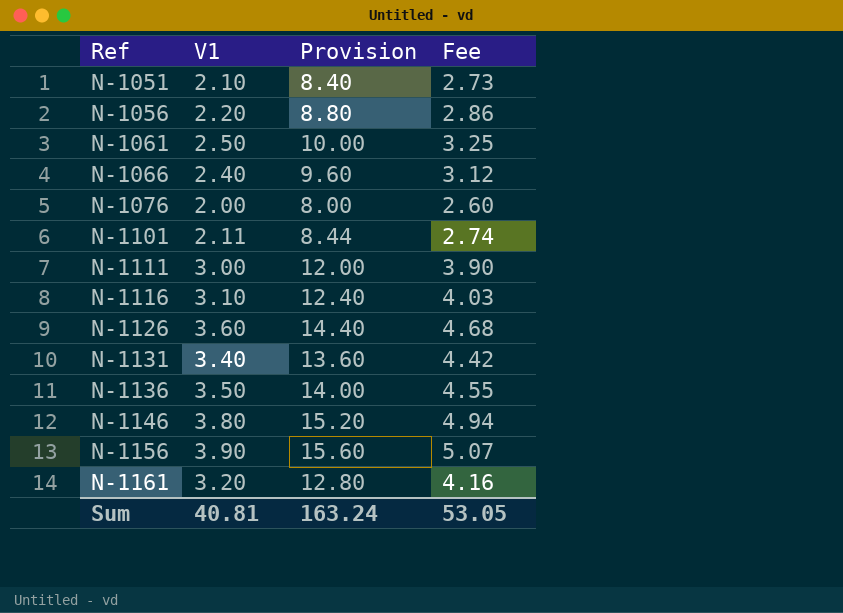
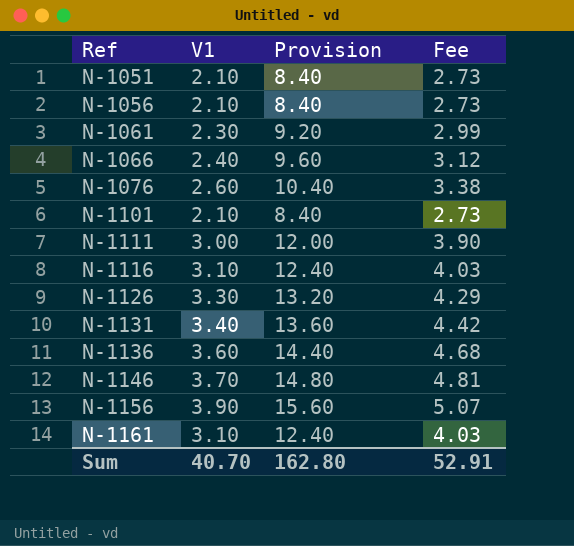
N-1056 | V1: 2.20 -> 2.10
N-1056 | Provision: 8.80 -> 8.40
N-1056 | Fee: 2.86 -> 2.73
N-1061 | V1: 2.50 -> 2.30
N-1061 | Provision: 10.00 -> 9.20
N-1061 | Fee: 3.25 -> 2.99
N-1076 | V1: 2.00 -> 2.60
N-1076 | Provision: 8.00 -> 10.40
N-1076 | Fee: 2.60 -> 3.38
N-1101 | V1: 2.11 -> 2.10
N-1101 | Provision: 8.44 -> 8.40
N-1101 | Fee: 2.74 -> 2.73
N-1126 | V1: 3.60 -> 3.30
N-1126 | Provision: 14.40 -> 13.20
N-1126 | Fee: 4.68 -> 4.29
N-1136 | V1: 3.50 -> 3.60
N-1136 | Provision: 14.00 -> 14.40
N-1136 | Fee: 4.55 -> 4.68
N-1146 | V1: 3.80 -> 3.70
N-1146 | Provision: 15.20 -> 14.80
N-1146 | Fee: 4.94 -> 4.81
N-1161 | V1: 3.20 -> 3.10
N-1161 | Provision: 12.80 -> 12.40
N-1161 | Fee: 4.16 -> 4.03
Sum | V1: 40.81 -> 40.70
Sum | Provision: 163.24 -> 162.80
Sum | Fee: 53.05 -> 52.91

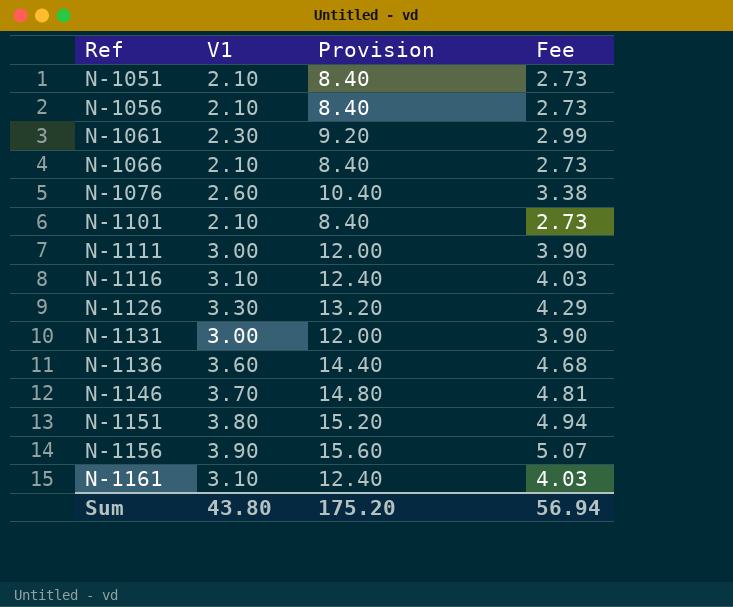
N-1066 | V1: 2.40 -> 2.10
N-1066 | Provision: 9.60 -> 8.40
N-1066 | Fee: 3.12 -> 2.73
N-1131 | V1: 3.40 -> 3.00
N-1131 | Provision: 13.60 -> 12.00
N-1131 | Fee: 4.42 -> 3.90
row N-1151: none -> 3.80 | 15.20 | 4.94
Sum | V1: 40.70 -> 43.80
Sum | Provision: 162.80 -> 175.20
Sum | Fee: 52.91 -> 56.94

